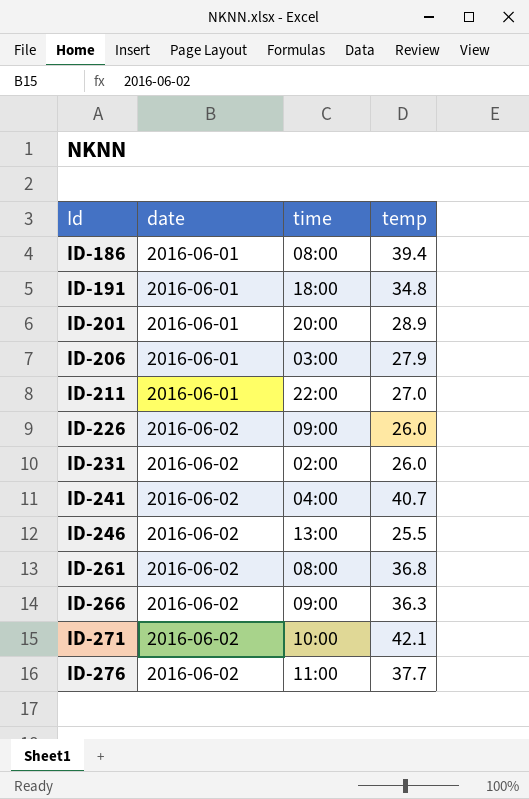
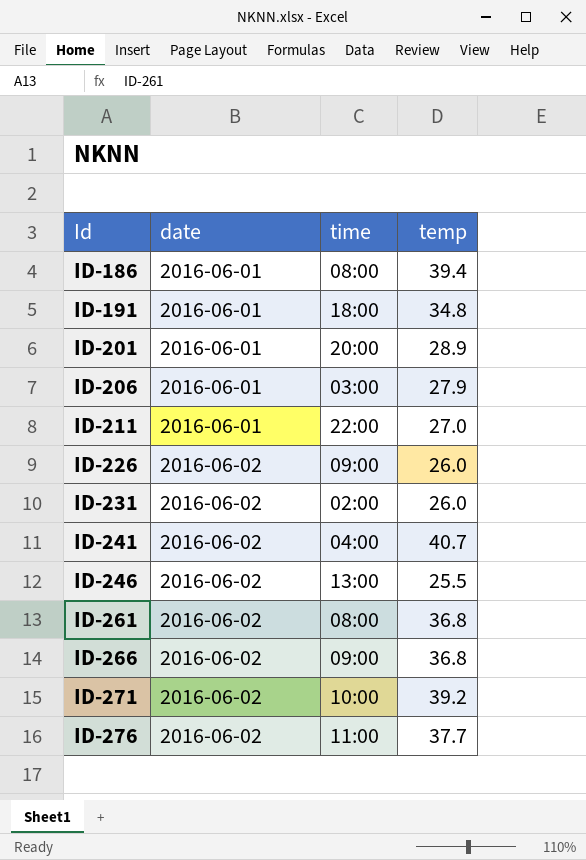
ID-266 | temp: 36.3 -> 36.8
ID-271 | temp: 42.1 -> 39.2

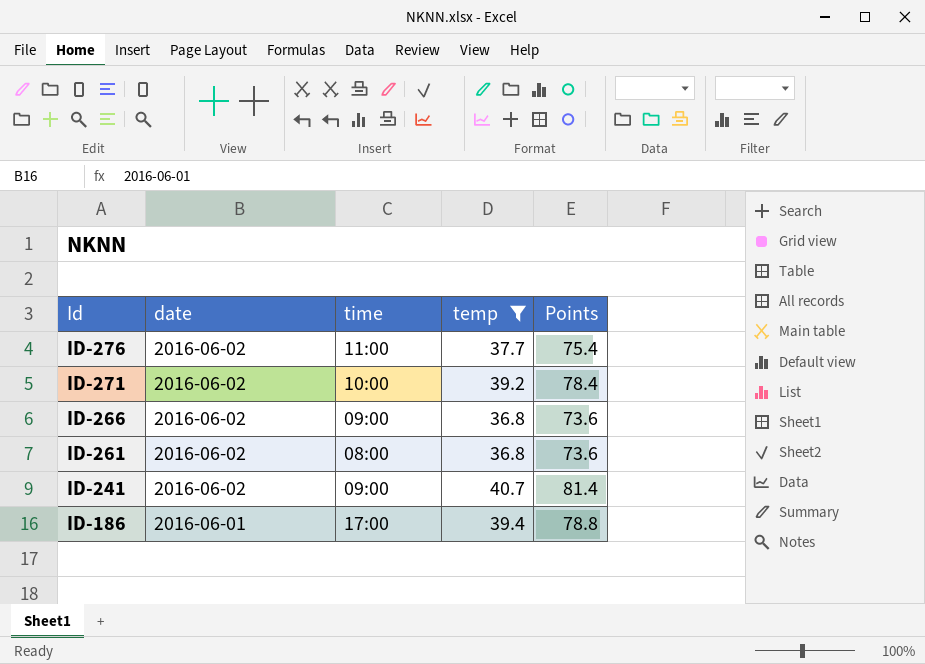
filter: none -> temp >= 36.8
row order: Id ascending -> Id descending
column Points | formula: none -> [temp] * 2
ID-241 | time: 04:00 -> 09:00
ID-186 | time: 08:00 -> 17:00

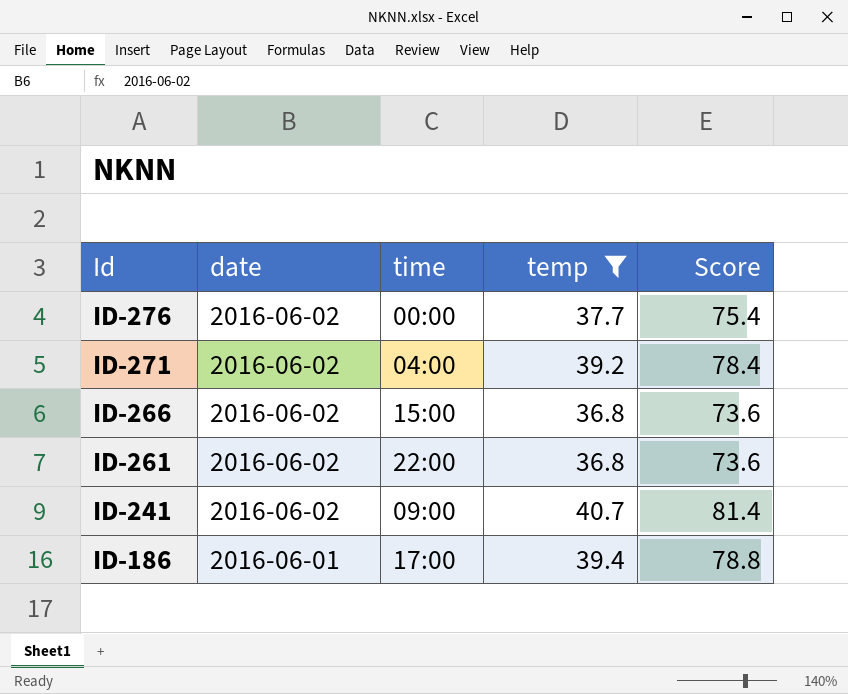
column name: Points -> Score
ID-276 | time: 11:00 -> 00:00
ID-271 | time: 10:00 -> 04:00
ID-266 | time: 09:00 -> 15:00
ID-261 | time: 08:00 -> 22:00

